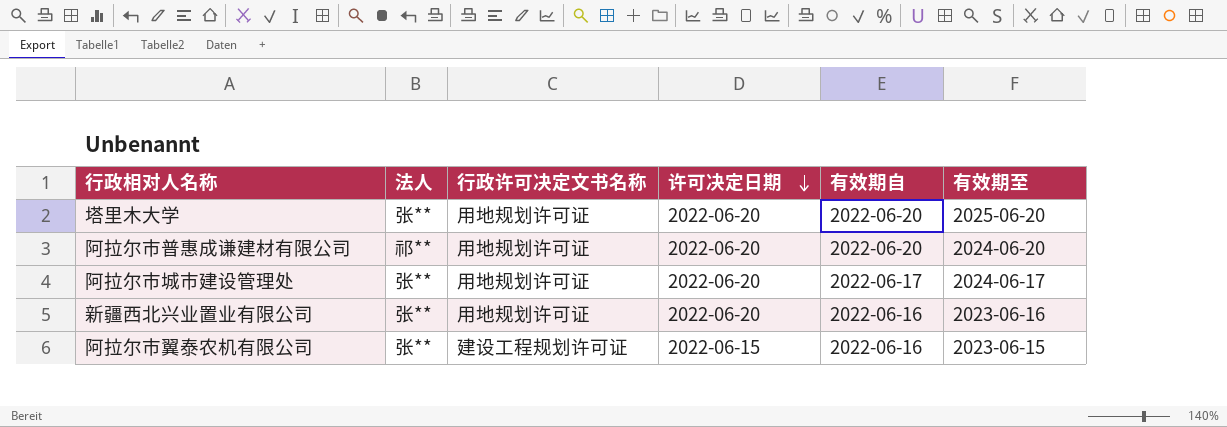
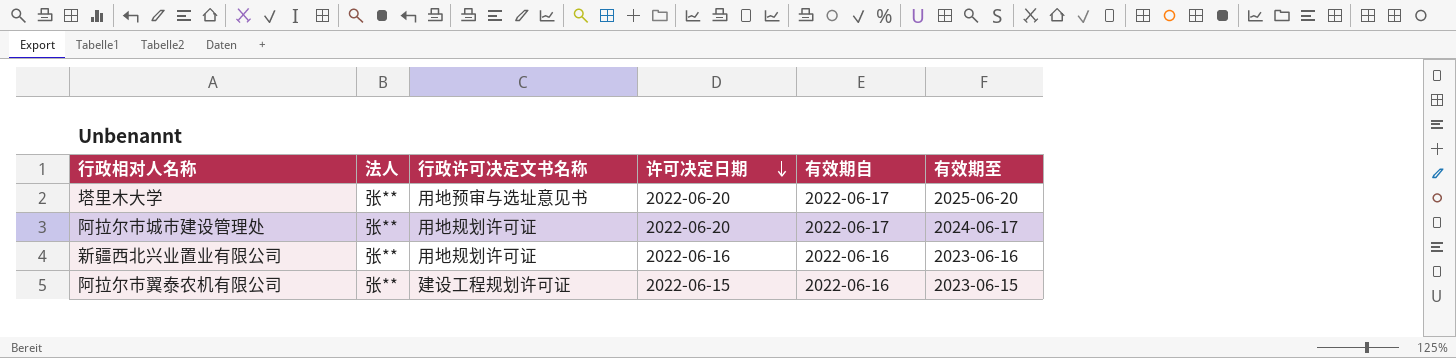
row 阿拉尔市普惠成谦建材有限公司: 祁** | 用地规划许可证 | 2022-06-20 | 2022-06-20 | 2024-06-20 -> none
塔里木大学 | 行政许可决定文书名称: 用地规划许可证 -> 用地预审与选址意见书
塔里木大学 | 有效期自: 2022-06-20 -> 2022-06-17
新疆西北兴业置业有限公司 | 许可决定日期: 2022-06-20 -> 2022-06-16

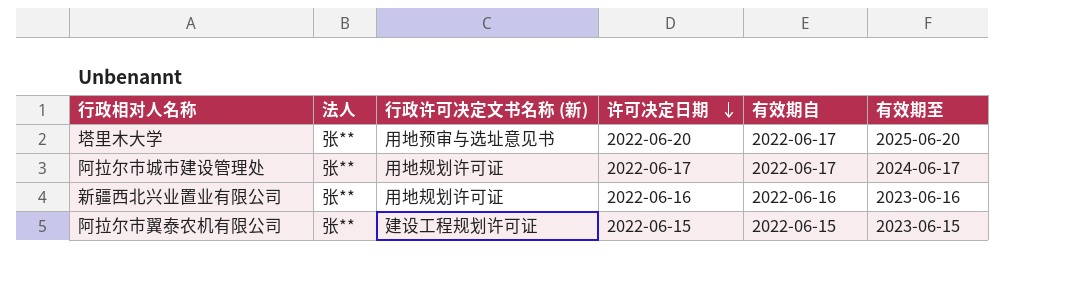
column name: 行政许可决定文书名称 -> 行政许可决定文书名称 (新)
阿拉尔市城市建设管理处 | 许可决定日期: 2022-06-20 -> 2022-06-17
阿拉尔市翼泰农机有限公司 | 有效期自: 2022-06-16 -> 2022-06-15

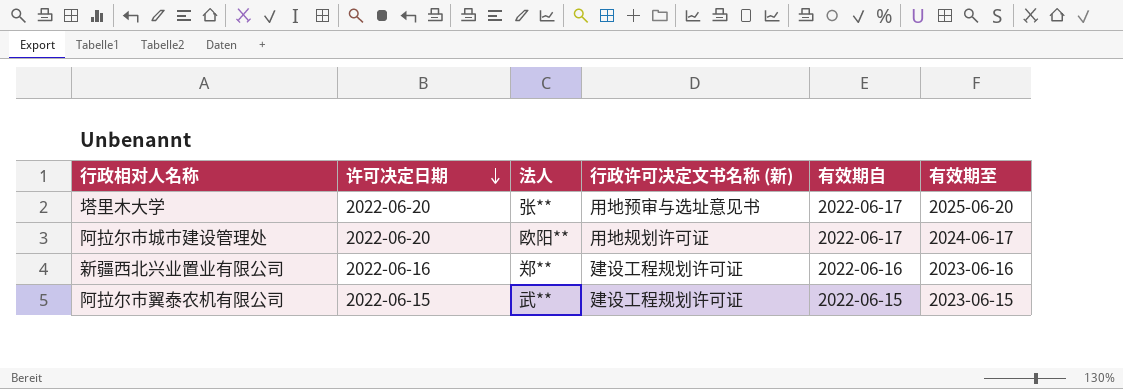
column 许可决定日期 | position: 4 -> 2
阿拉尔市城市建设管理处 | 许可决定日期: 2022-06-17 -> 2022-06-20
阿拉尔市城市建设管理处 | 法人: 张** -> 欧阳**
新疆西北兴业置业有限公司 | 法人: 张** -> 郑**
新疆西北兴业置业有限公司 | 行政许可决定文书名称 (新): 用地规划许可证 -> 建设工程规划许可证
阿拉尔市翼泰农机有限公司 | 法人: 张** -> 武**

